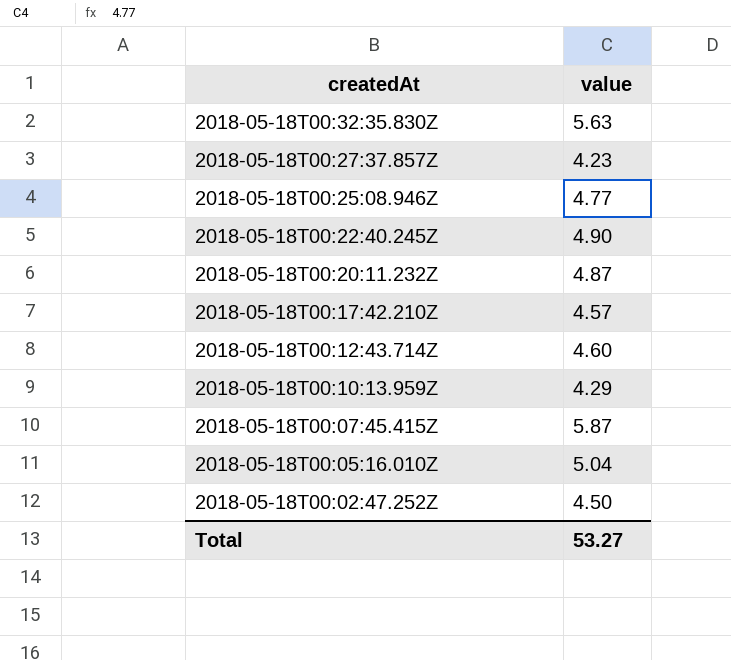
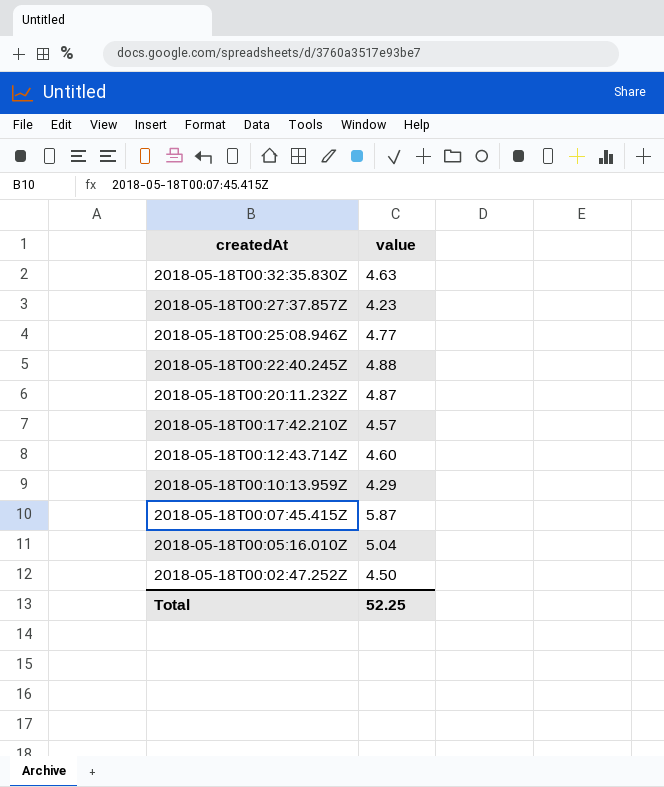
2018-05-18T00:32:35.830Z | value: 5.63 -> 4.63
2018-05-18T00:22:40.245Z | value: 4.90 -> 4.88
Total | value: 53.27 -> 52.25

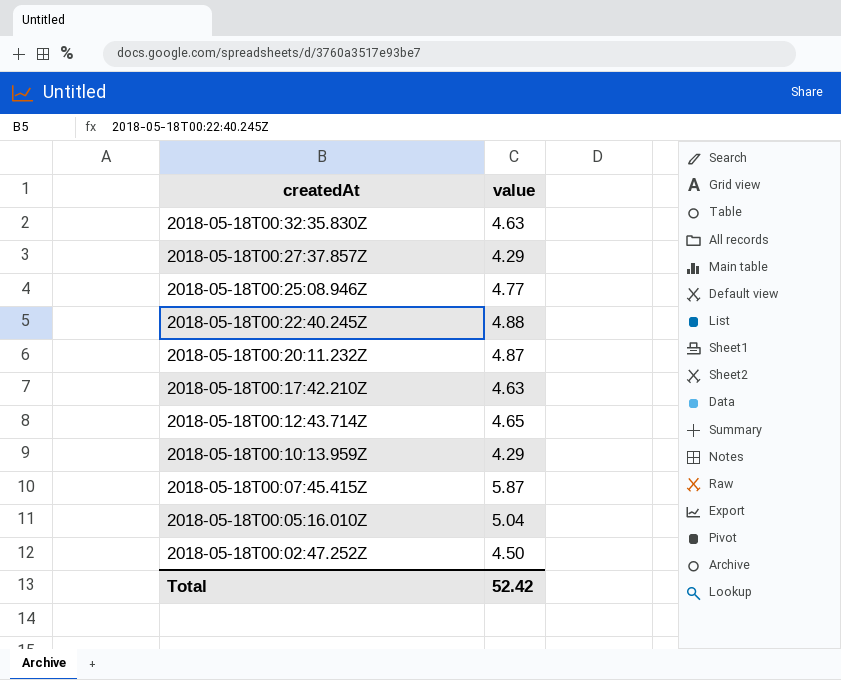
2018-05-18T00:27:37.857Z | value: 4.23 -> 4.29
2018-05-18T00:17:42.210Z | value: 4.57 -> 4.63
2018-05-18T00:12:43.714Z | value: 4.60 -> 4.65
Total | value: 52.25 -> 52.42

